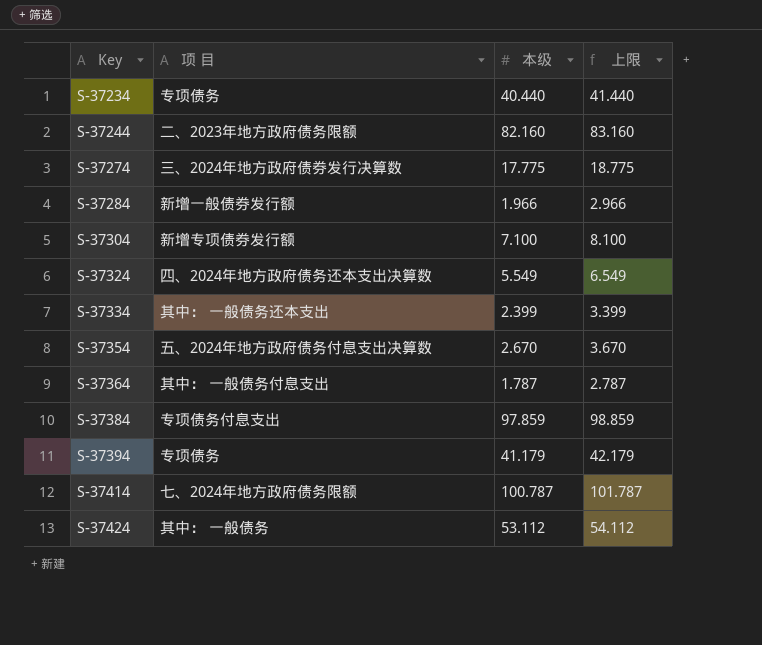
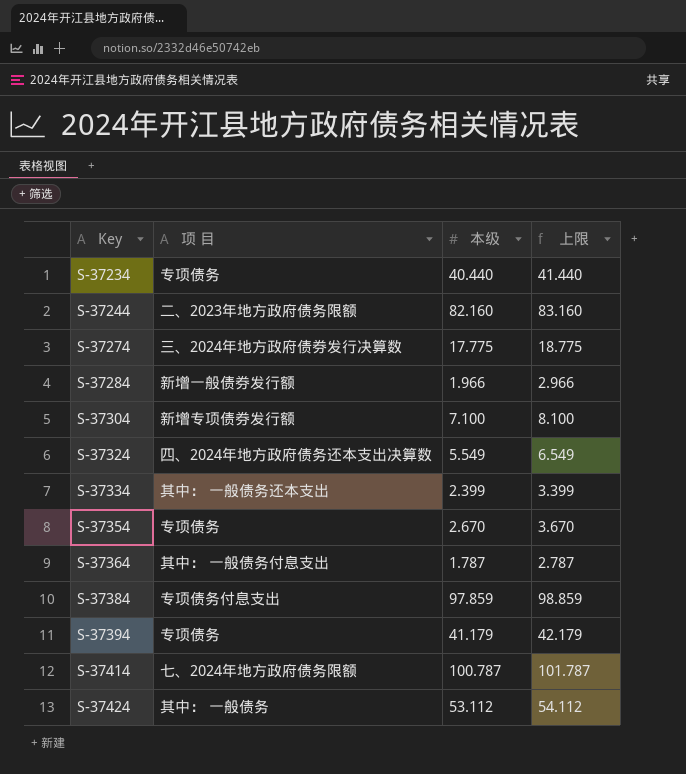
S-37354 | 项 目: 五、2024年地方政府债务付息支出决算数 -> 专项债务

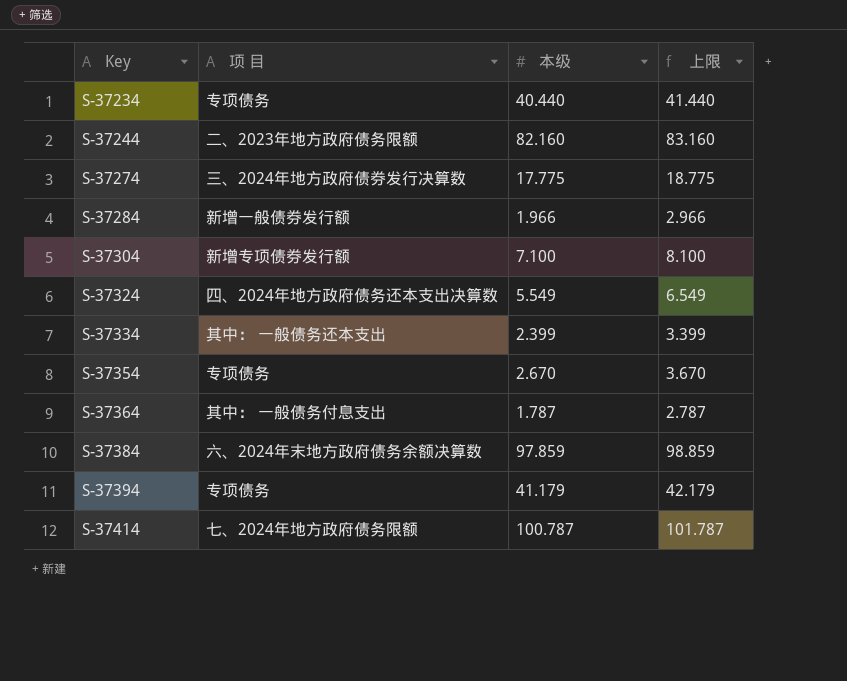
row S-37424: 其中： 一般债务 | 53.112 | 54.112 -> none
S-37384 | 项 目: 专项债务付息支出 -> 六、2024年末地方政府债务余额决算数

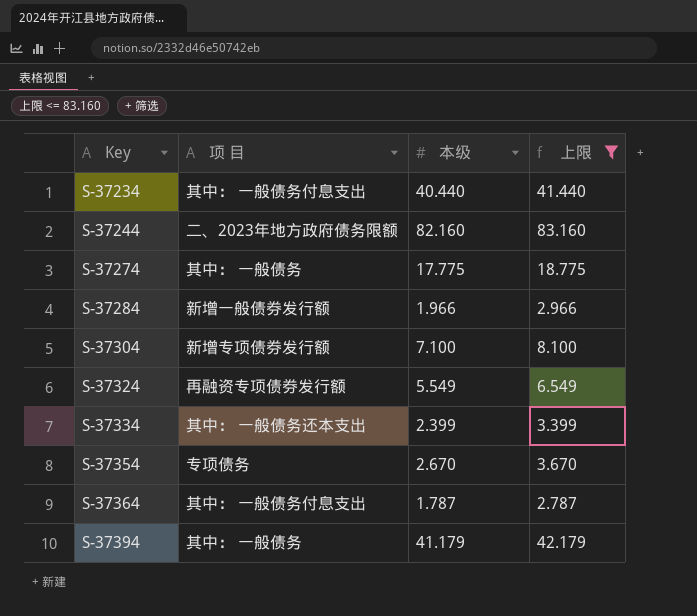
filter: none -> 上限 <= 83.160
S-37234 | 项 目: 专项债务 -> 其中： 一般债务付息支出
S-37274 | 项 目: 三、2024年地方政府债券发行决算数 -> 其中： 一般债务
S-37324 | 项 目: 四、2024年地方政府债务还本支出决算数 -> 再融资专项债券发行额
S-37394 | 项 目: 专项债务 -> 其中： 一般债务

